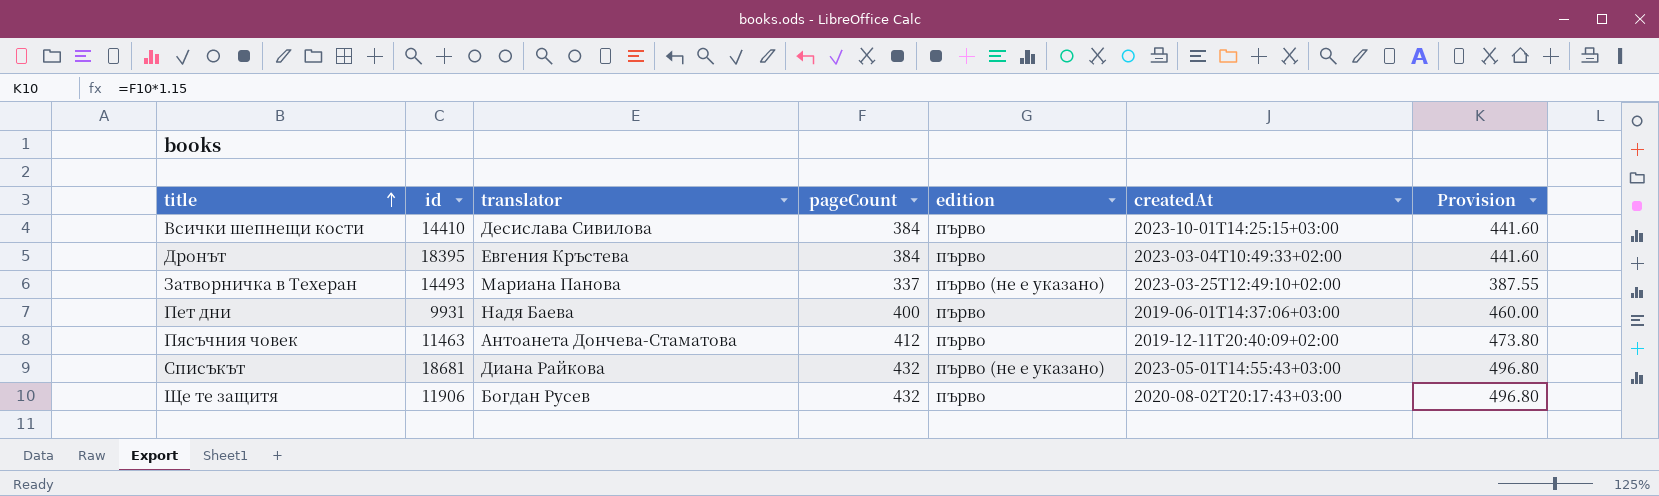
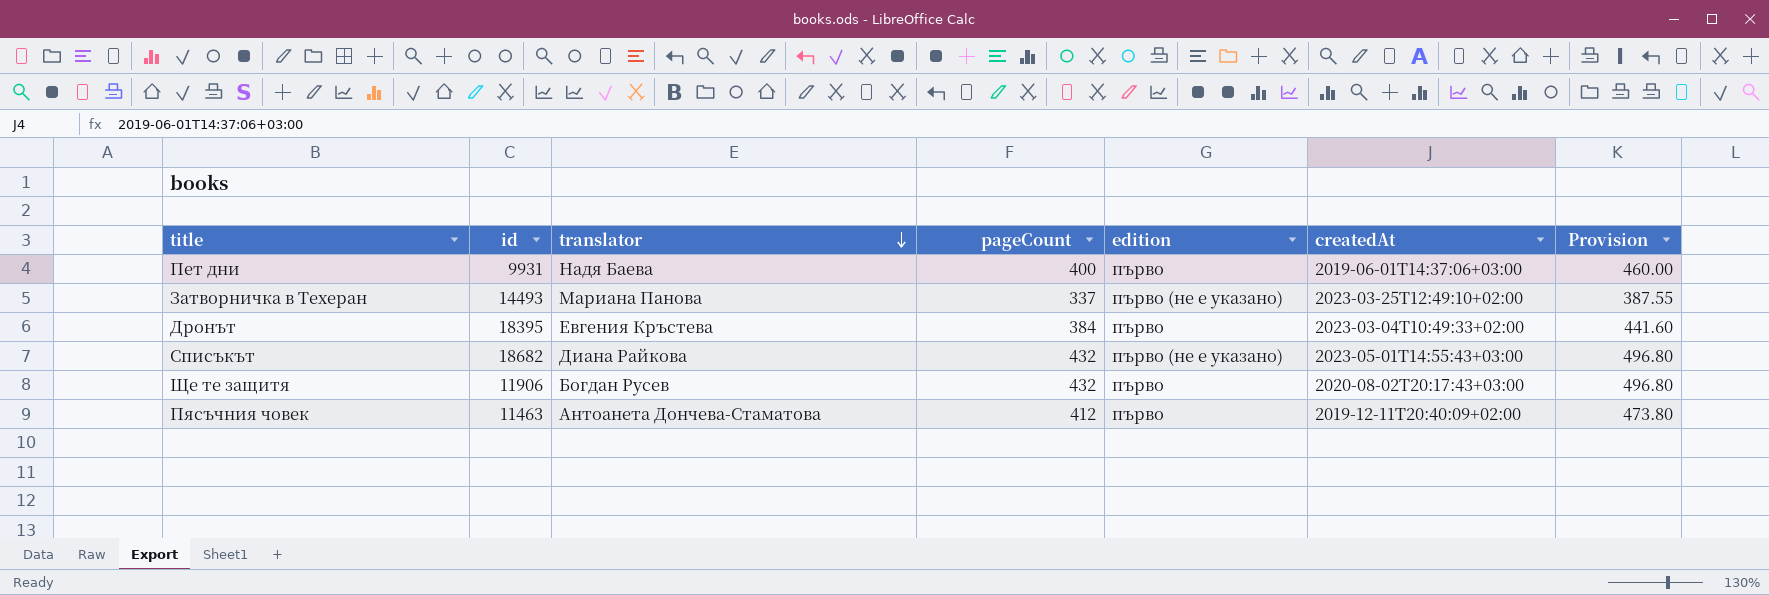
row order: title ascending -> translator descending
row Всички шепнещи кости: 14410 | Десислава Сивилова | 384 | първо | 2023-10-01T14:25:15+03:00 | 441.60 -> none
Списъкът | id: 18681 -> 18682

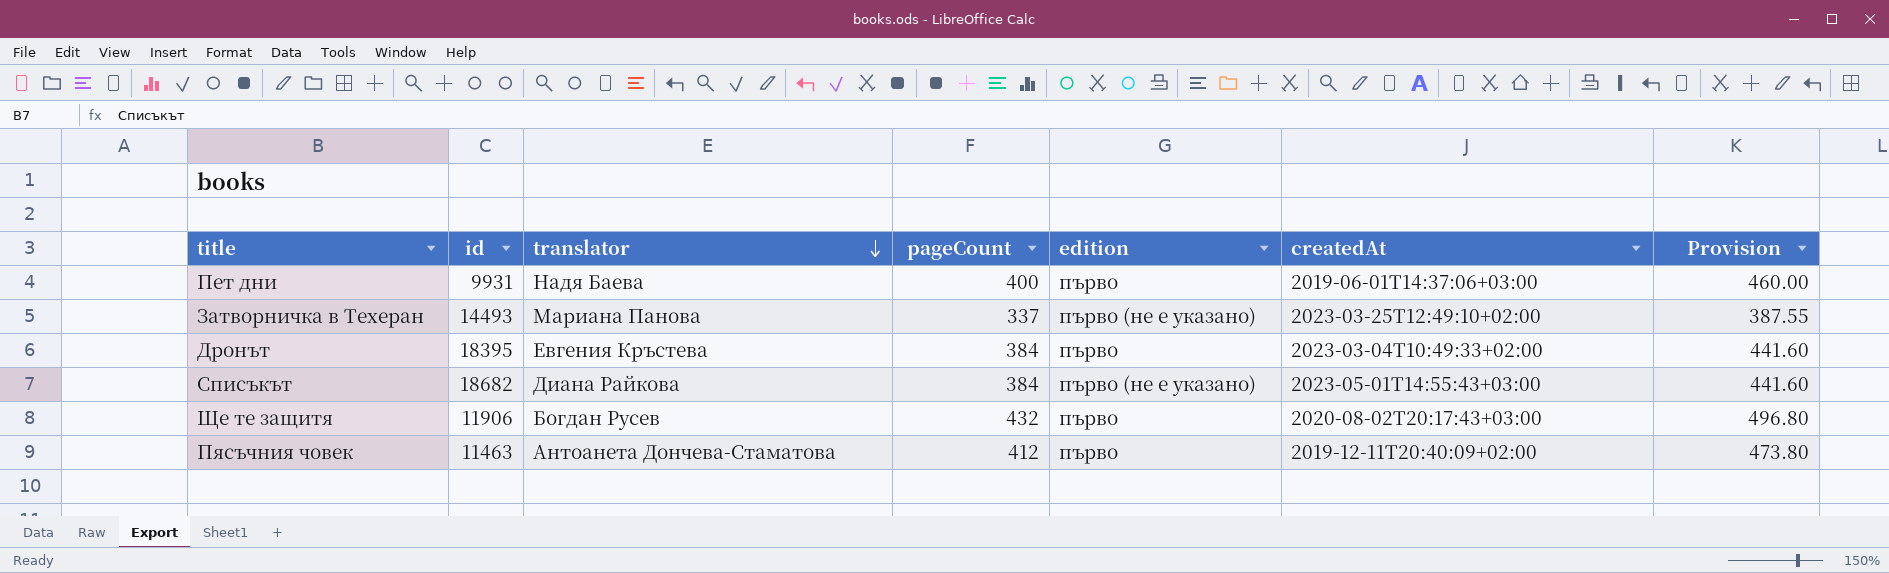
Списъкът | pageCount: 432 -> 384
Списъкът | Provision: 496.80 -> 441.60

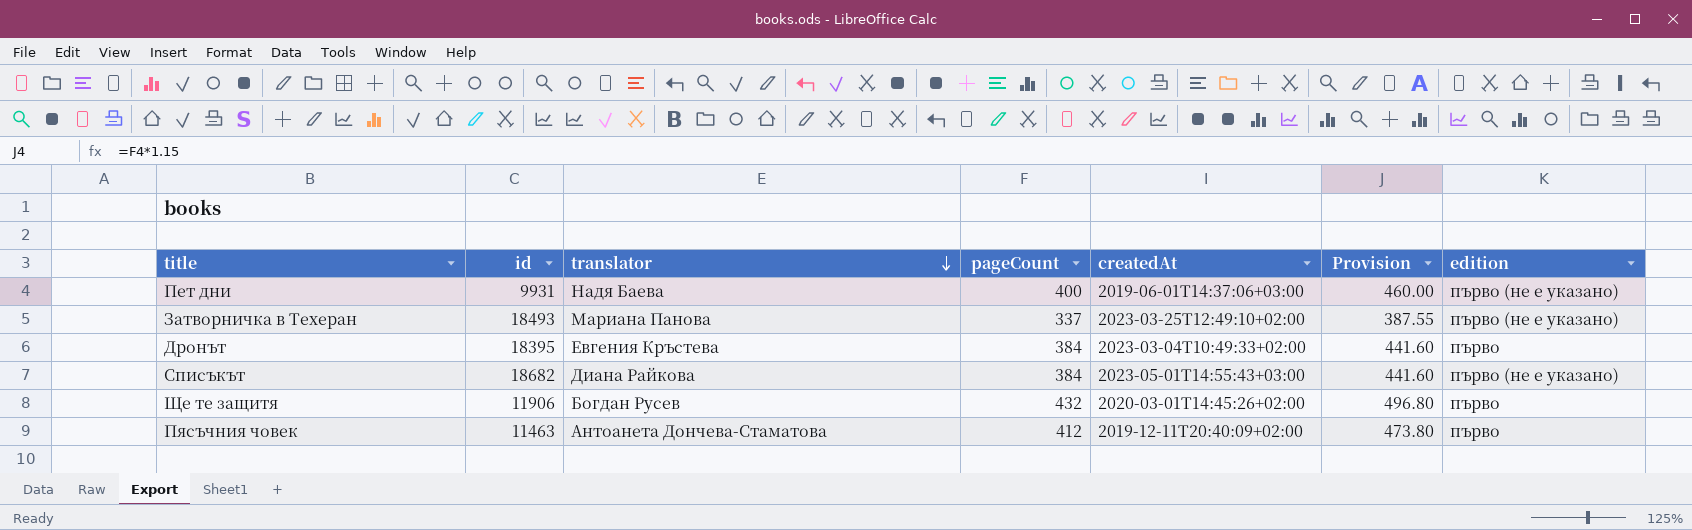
column edition | position: 5 -> 7
Пет дни | edition: първо -> първо (не е указано)
Затворничка в Техеран | id: 14493 -> 18493
Ще те защитя | createdAt: 2020-08-02T20:17:43+03:00 -> 2020-03-01T14:45:26+02:00

